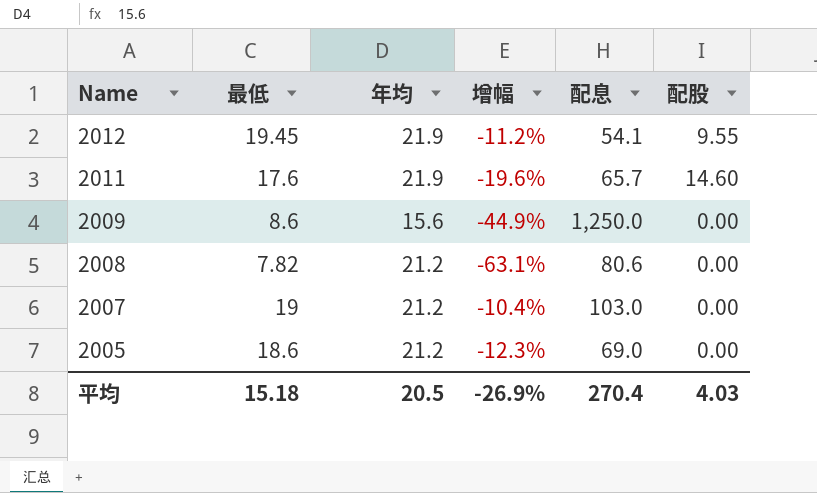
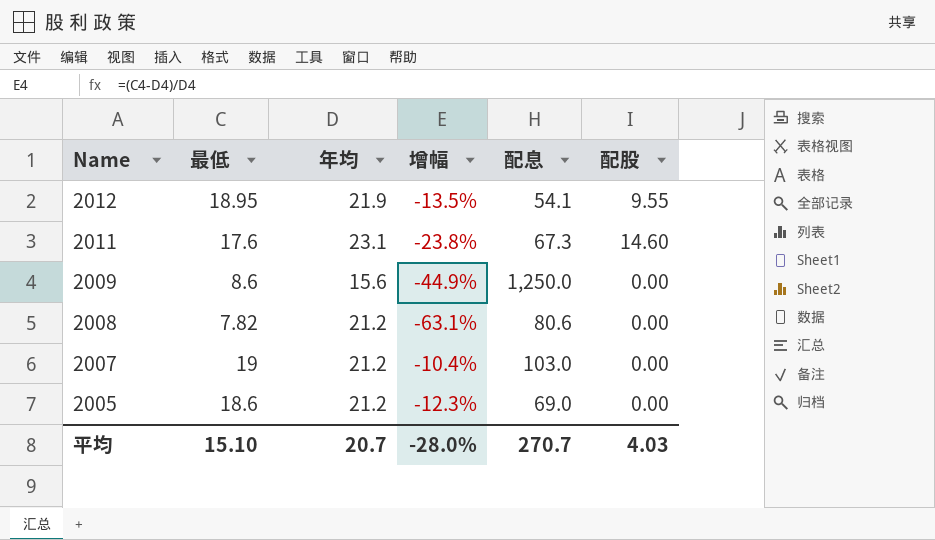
2012 | 最低: 19.45 -> 18.95
2012 | 增幅: -11.2% -> -13.5%
2011 | 年均: 21.9 -> 23.1
2011 | 增幅: -19.6% -> -23.8%
2011 | 配息: 65.7 -> 67.3
平均 | 最低: 15.18 -> 15.10
平均 | 年均: 20.5 -> 20.7
平均 | 增幅: -26.9% -> -28.0%
平均 | 配息: 270.4 -> 270.7

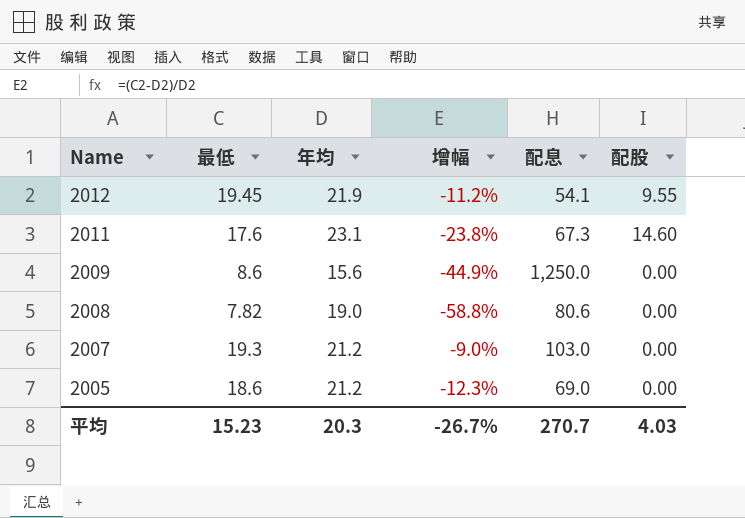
2012 | 最低: 18.95 -> 19.45
2012 | 增幅: -13.5% -> -11.2%
2008 | 年均: 21.2 -> 19.0
2008 | 增幅: -63.1% -> -58.8%
2007 | 最低: 19 -> 19.3
2007 | 增幅: -10.4% -> -9.0%
平均 | 最低: 15.10 -> 15.23
平均 | 年均: 20.7 -> 20.3
平均 | 增幅: -28.0% -> -26.7%

